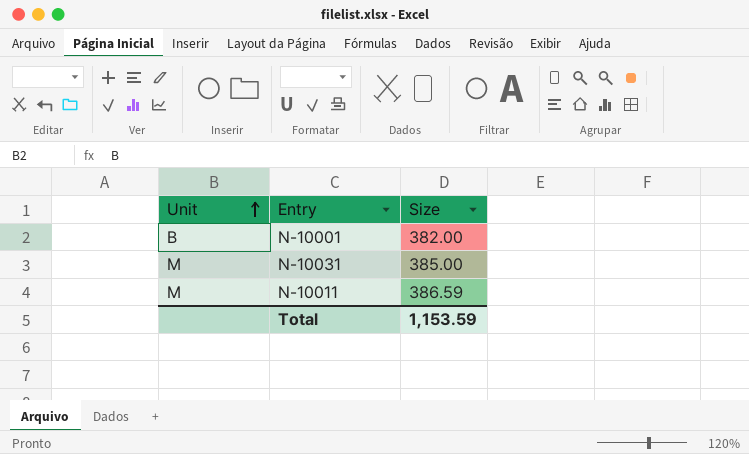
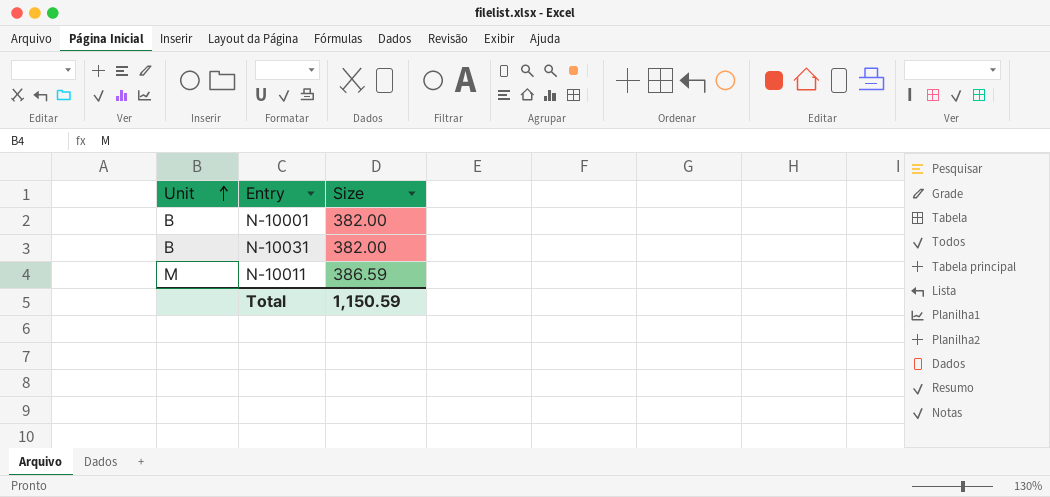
N-10031 | Unit: M -> B
N-10031 | Size: 385.00 -> 382.00
Total | Size: 1,153.59 -> 1,150.59

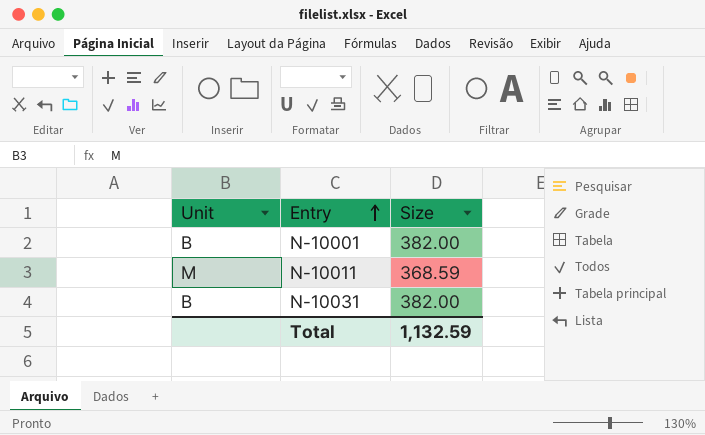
row order: Unit ascending -> Entry ascending
N-10011 | Size: 386.59 -> 368.59
Total | Size: 1,150.59 -> 1,132.59

